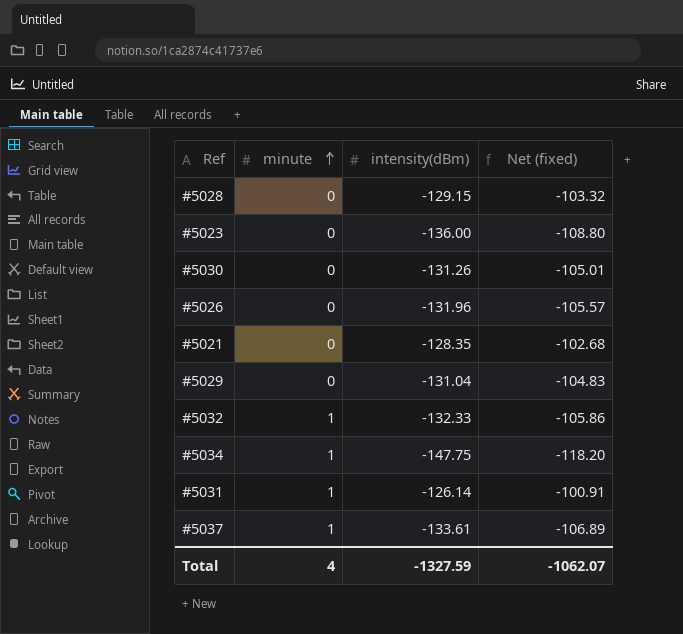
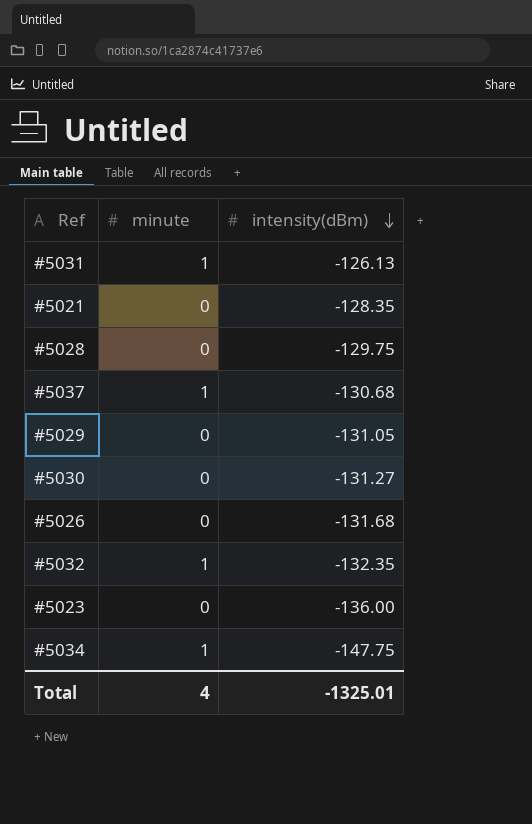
row order: minute ascending -> intensity(dBm) descending
column Net (fixed) | formula: [intensity(dBm)] * 0.8 -> none
#5031 | intensity(dBm): -126.14 -> -126.13
#5028 | intensity(dBm): -129.15 -> -129.75
#5037 | intensity(dBm): -133.61 -> -130.68
#5029 | intensity(dBm): -131.04 -> -131.05
#5030 | intensity(dBm): -131.26 -> -131.27
#5026 | intensity(dBm): -131.96 -> -131.68
#5032 | intensity(dBm): -132.33 -> -132.35
Total | intensity(dBm): -1327.59 -> -1325.01

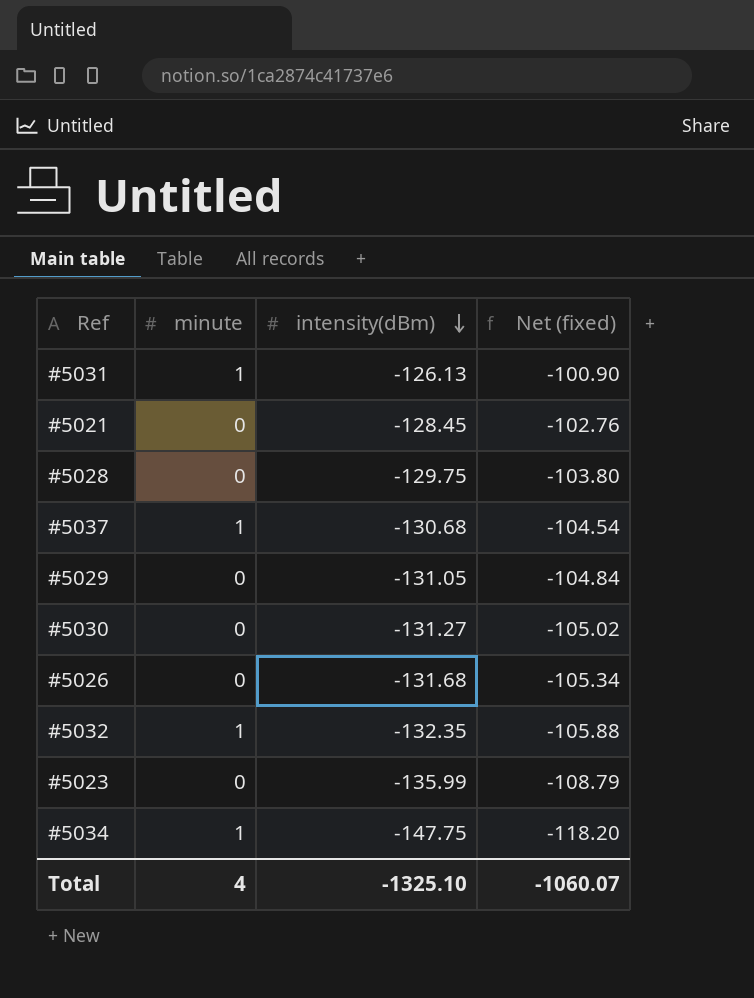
column Net (fixed) | formula: none -> [intensity(dBm)] * 0.8
#5021 | intensity(dBm): -128.35 -> -128.45
#5023 | intensity(dBm): -136.00 -> -135.99
Total | intensity(dBm): -1325.01 -> -1325.10

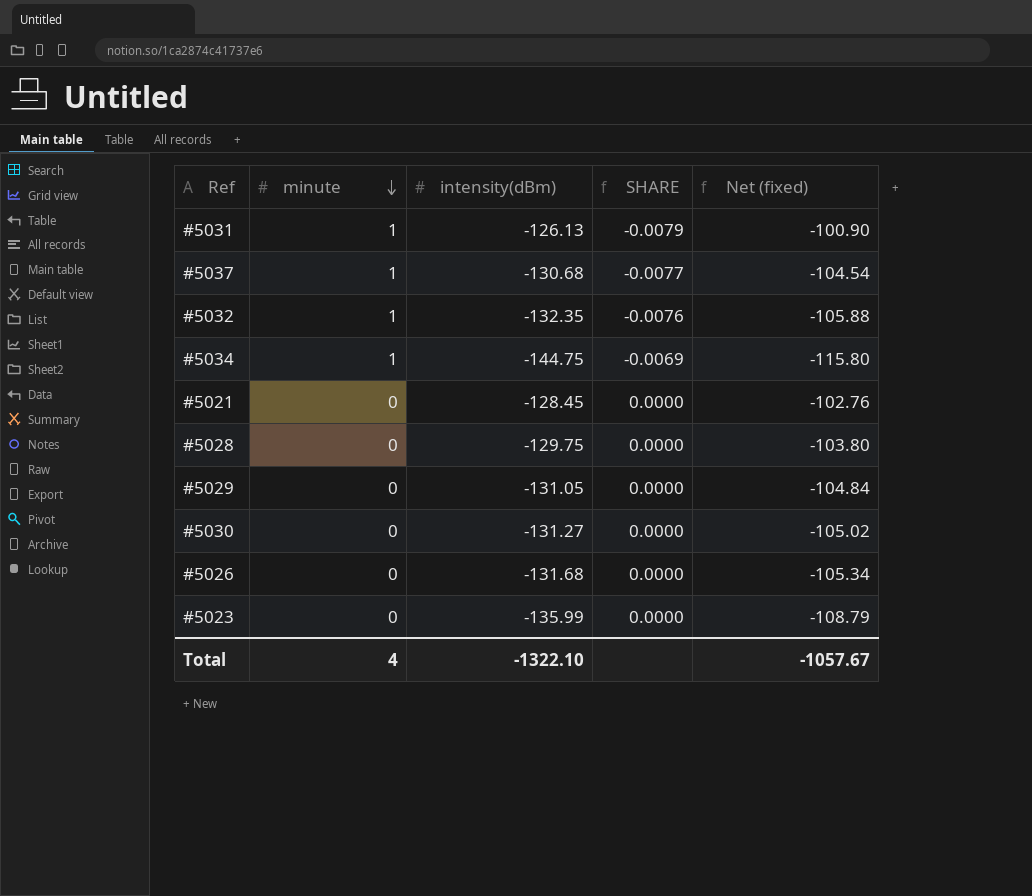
row order: intensity(dBm) descending -> minute descending
column SHARE | formula: none -> [minute] / [intensity(dBm)]
#5034 | intensity(dBm): -147.75 -> -144.75
#5034 | Net (fixed): -118.20 -> -115.80
Total | intensity(dBm): -1325.10 -> -1322.10
Total | Net (fixed): -1060.07 -> -1057.67

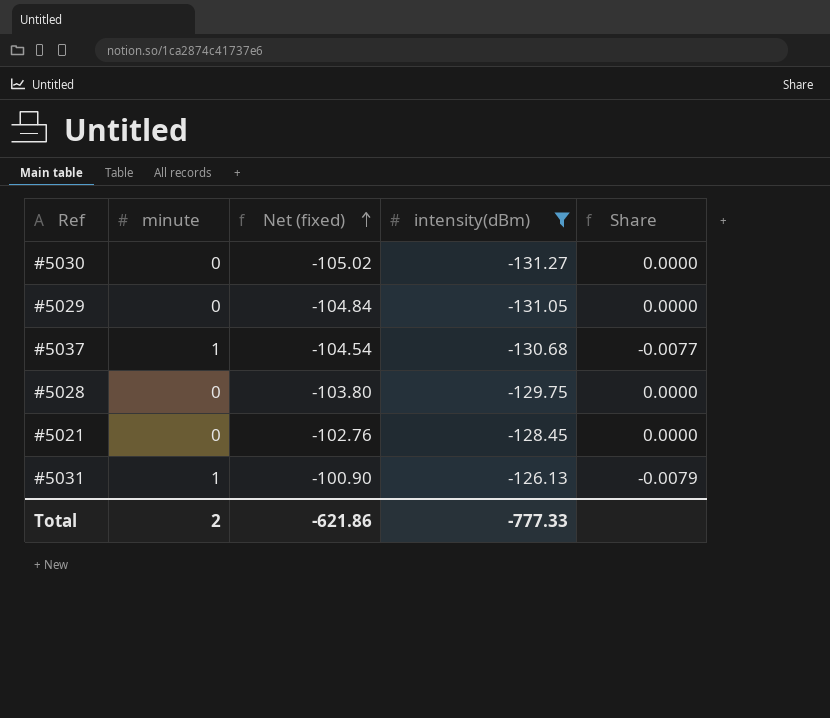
filter: none -> intensity(dBm) >= -131.27
row order: minute descending -> Net (fixed) ascending
column Net (fixed) | position: 5 -> 3
column name: SHARE -> Share
Total | minute: 4 -> 2
Total | Net (fixed): -1057.67 -> -621.86
Total | intensity(dBm): -1322.10 -> -777.33

